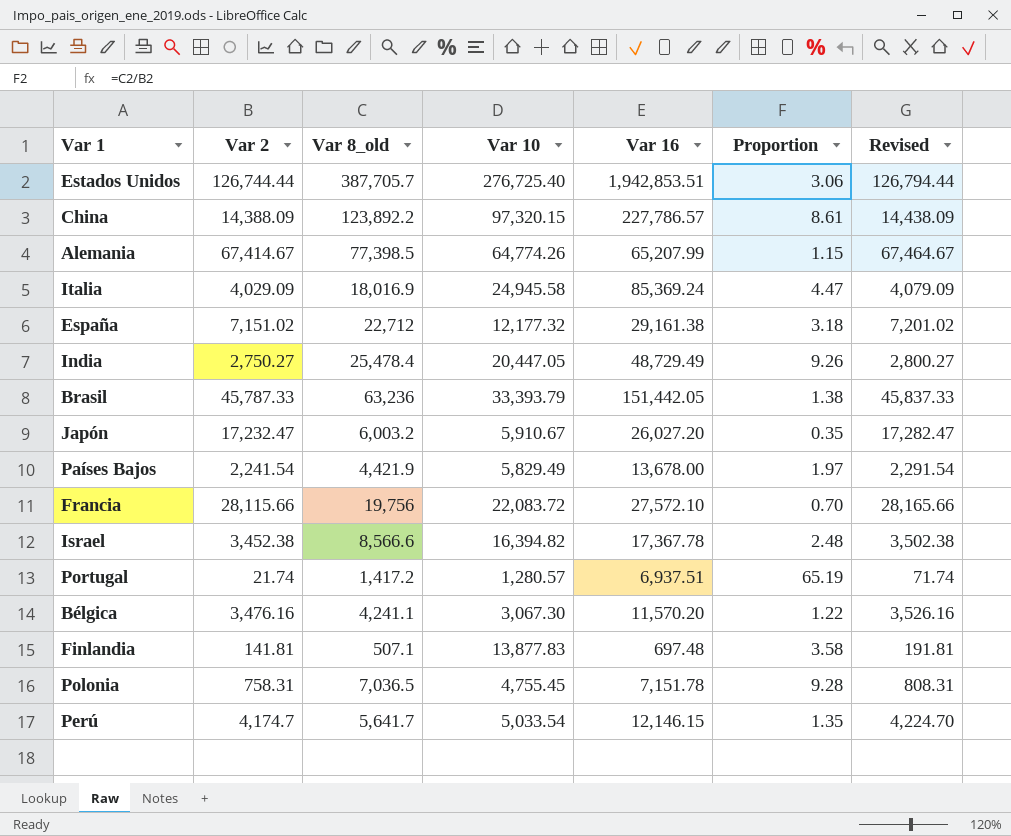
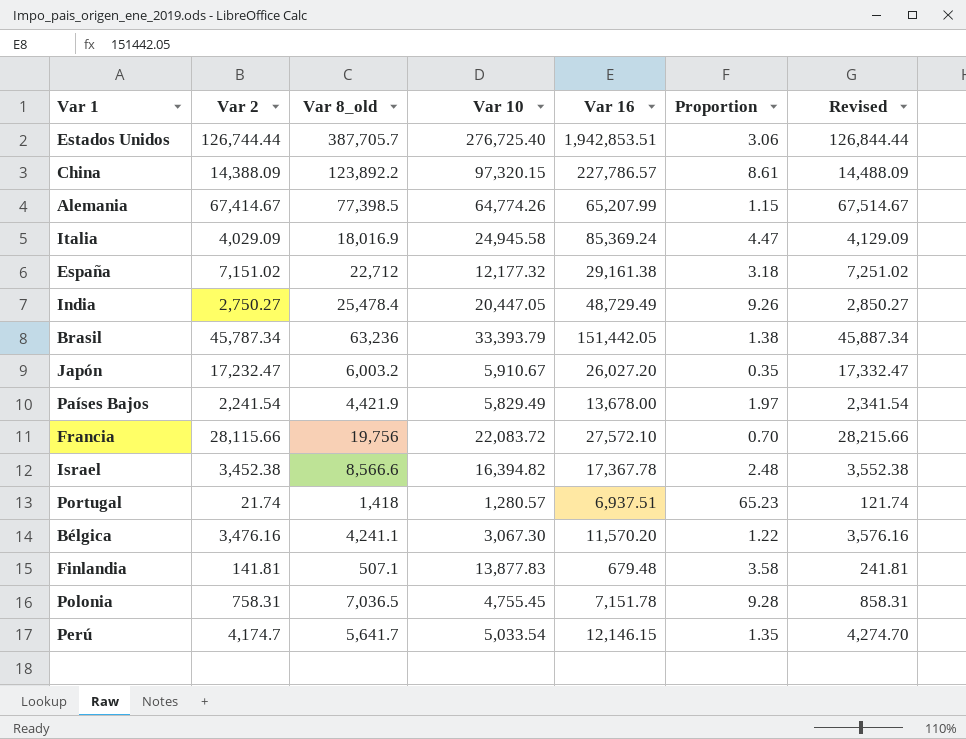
column Revised | formula: [Var 2] + 50 -> [Var 2] + 100
Brasil | Var 2: 45,787.33 -> 45,787.34
Portugal | Var 8_old: 1,417.2 -> 1,418
Portugal | Proportion: 65.19 -> 65.23
Finlandia | Var 16: 697.48 -> 679.48

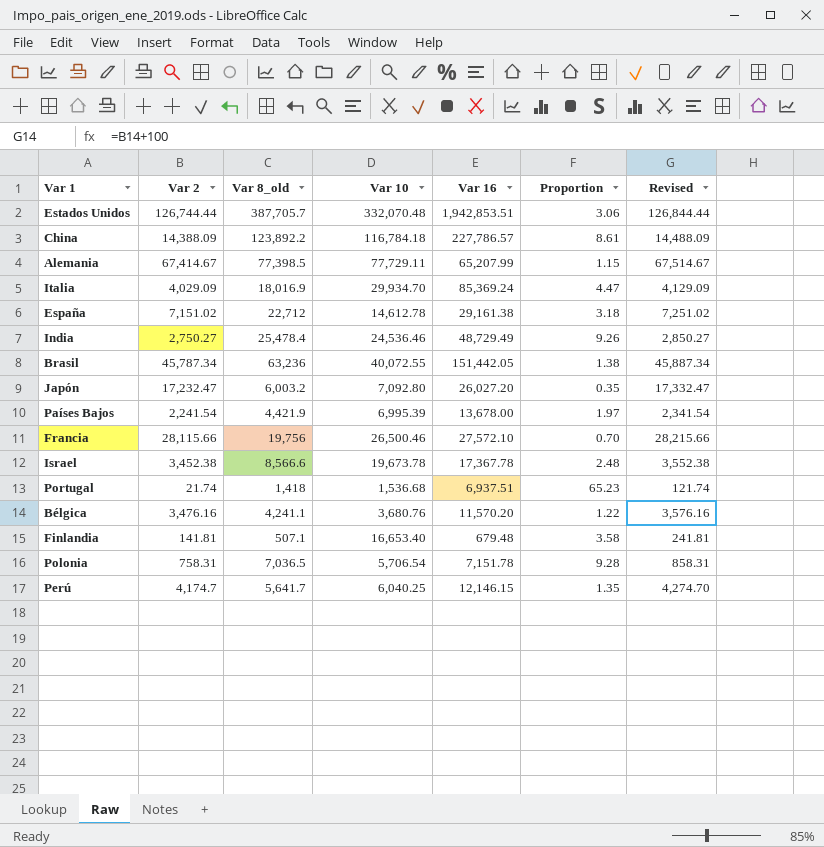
Estados Unidos | Var 10: 276,725.40 -> 332,070.48
China | Var 10: 97,320.15 -> 116,784.18
Alemania | Var 10: 64,774.26 -> 77,729.11
Italia | Var 10: 24,945.58 -> 29,934.70
España | Var 10: 12,177.32 -> 14,612.78
India | Var 10: 20,447.05 -> 24,536.46
Brasil | Var 10: 33,393.79 -> 40,072.55
Japón | Var 10: 5,910.67 -> 7,092.80
Países Bajos | Var 10: 5,829.49 -> 6,995.39
Francia | Var 10: 22,083.72 -> 26,500.46
Israel | Var 10: 16,394.82 -> 19,673.78
Portugal | Var 10: 1,280.57 -> 1,536.68
Bélgica | Var 10: 3,067.30 -> 3,680.76
Finlandia | Var 10: 13,877.83 -> 16,653.40
Polonia | Var 10: 4,755.45 -> 5,706.54
Perú | Var 10: 5,033.54 -> 6,040.25

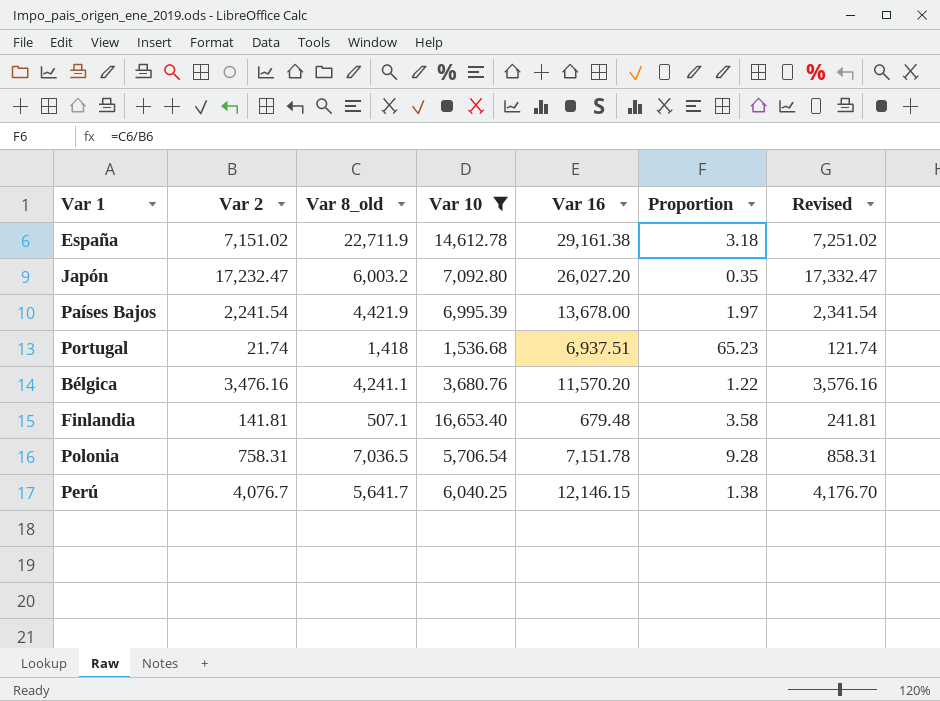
filter: none -> Var 10 <= 16,653.40
España | Var 8_old: 22,712 -> 22,711.9
Perú | Var 2: 4,174.7 -> 4,076.7
Perú | Proportion: 1.35 -> 1.38
Perú | Revised: 4,274.70 -> 4,176.70

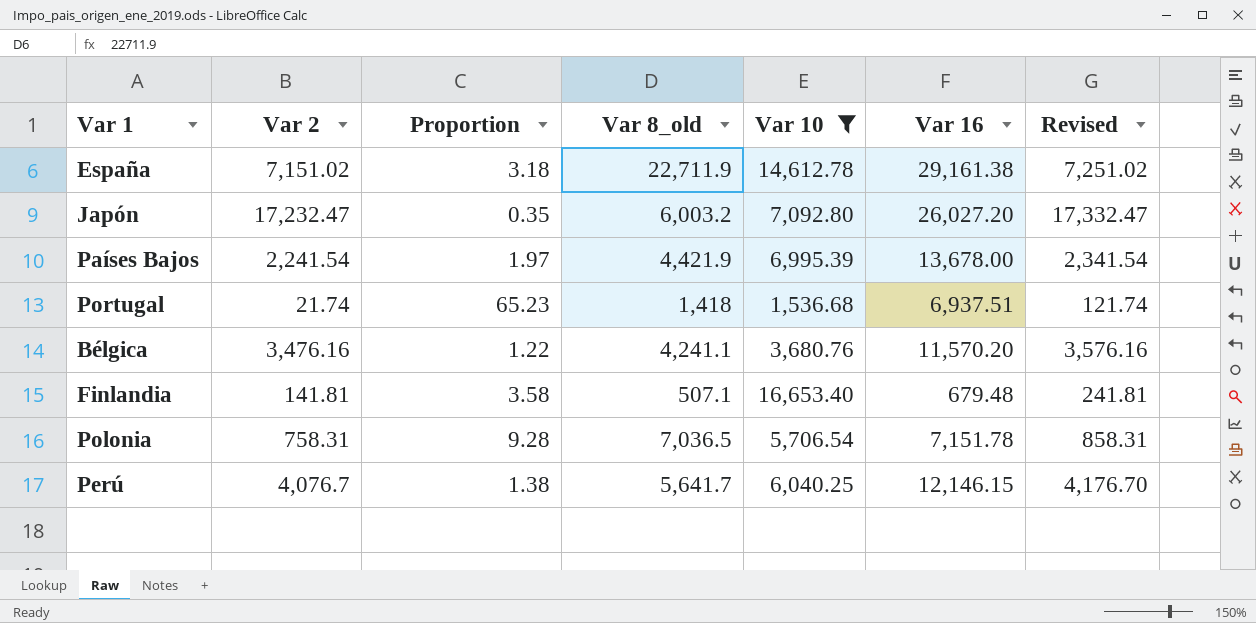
column Proportion | position: 6 -> 3

